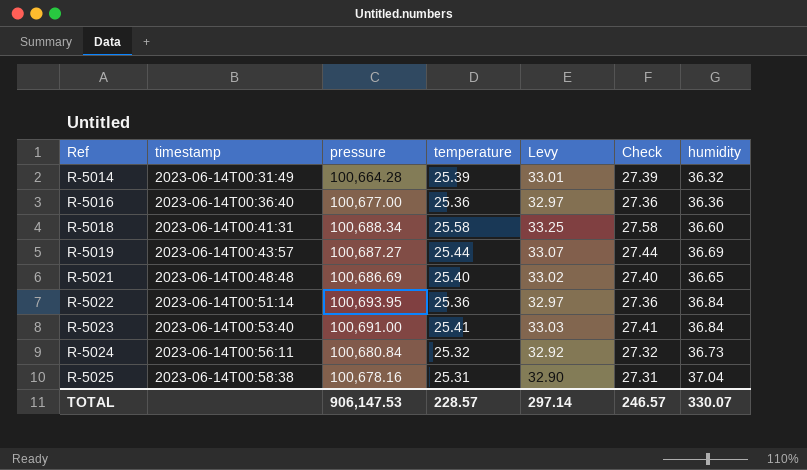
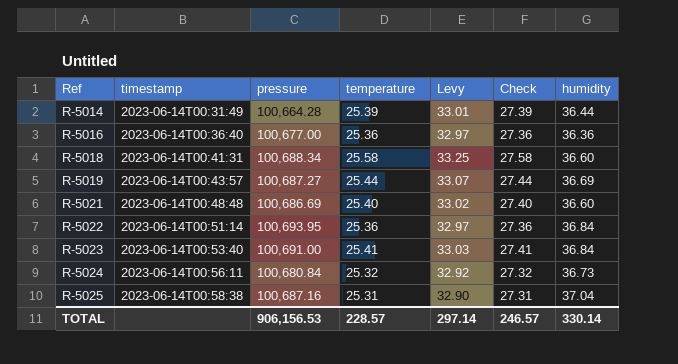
R-5014 | humidity: 36.32 -> 36.44
R-5021 | humidity: 36.65 -> 36.60
R-5025 | pressure: 100,678.16 -> 100,687.16
TOTAL | pressure: 906,147.53 -> 906,156.53
TOTAL | humidity: 330.07 -> 330.14

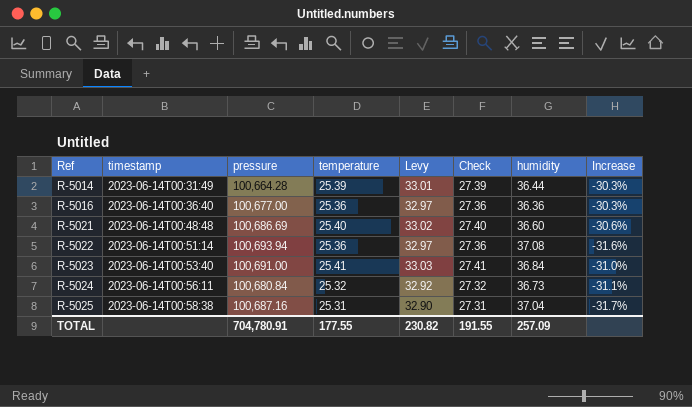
column Increase | formula: none -> ([temperature] - [humidity]) / [humidity]
row R-5018: 2023-06-14T00:41:31 | 100,688.34 | 25.58 | 33.25 | 27.58 | 36.60 -> none
row R-5019: 2023-06-14T00:43:57 | 100,687.27 | 25.44 | 33.07 | 27.44 | 36.69 -> none
R-5022 | pressure: 100,693.95 -> 100,693.94
R-5022 | humidity: 36.84 -> 37.08
TOTAL | pressure: 906,156.53 -> 704,780.91
TOTAL | temperature: 228.57 -> 177.55
TOTAL | Levy: 297.14 -> 230.82
TOTAL | Check: 246.57 -> 191.55
TOTAL | humidity: 330.14 -> 257.09

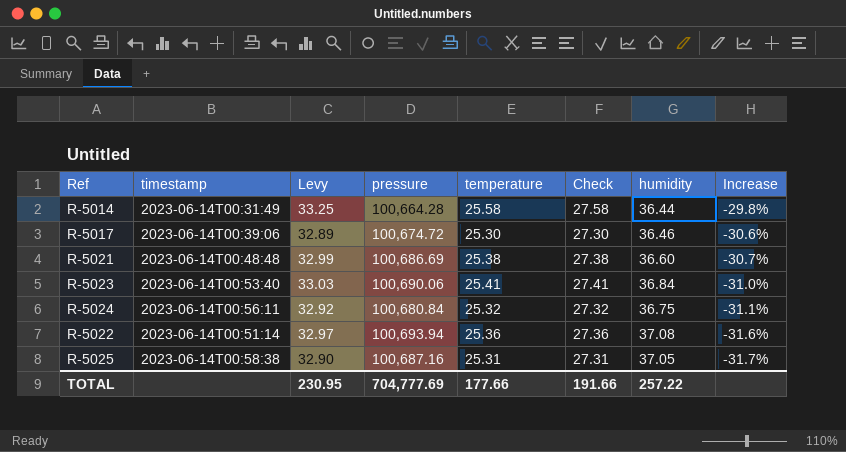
row order: Ref ascending -> Increase descending
column Levy | position: 5 -> 3
row R-5016: 2023-06-14T00:36:40 | 100,677.00 | 25.36 | 32.97 | 27.36 | 36.36 | -30.3% -> none
R-5014 | Levy: 33.01 -> 33.25
R-5014 | temperature: 25.39 -> 25.58
R-5014 | Check: 27.39 -> 27.58
R-5014 | Increase: -30.3% -> -29.8%
row R-5017: none -> 2023-06-14T00:39:06 | 32.89 | 100,674.72 | 25.30 | 27.30 | 36.46 | -30.6%
R-5021 | Levy: 33.02 -> 32.99
R-5021 | temperature: 25.40 -> 25.38
R-5021 | Check: 27.40 -> 27.38
R-5021 | Increase: -30.6% -> -30.7%
R-5023 | pressure: 100,691.00 -> 100,690.06
R-5024 | humidity: 36.73 -> 36.75
R-5025 | humidity: 37.04 -> 37.05
TOTAL | Levy: 230.82 -> 230.95
TOTAL | pressure: 704,780.91 -> 704,777.69
TOTAL | temperature: 177.55 -> 177.66
TOTAL | Check: 191.55 -> 191.66
TOTAL | humidity: 257.09 -> 257.22

